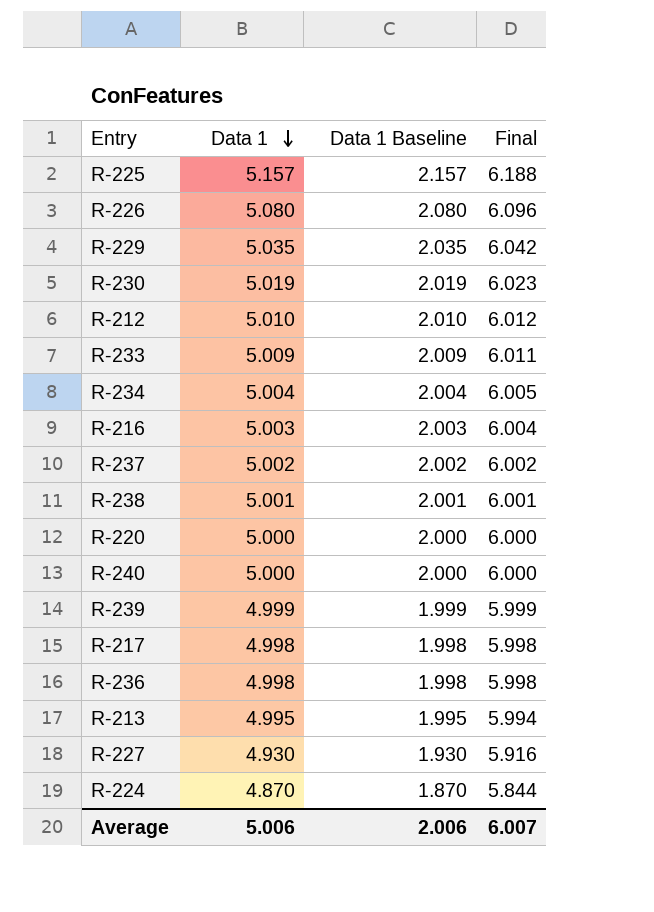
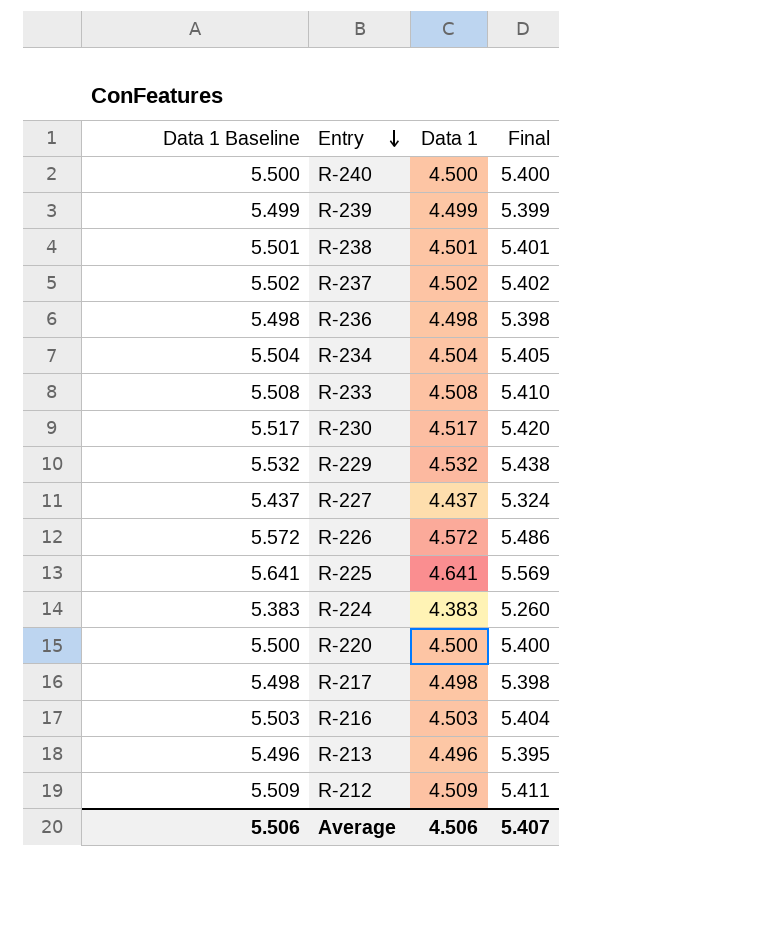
row order: Data 1 descending -> Entry descending
column Data 1 Baseline | formula: [Data 1] - 3 -> [Data 1] + 1
column Data 1 Baseline | position: 3 -> 1
R-240 | Data 1: 5.000 -> 4.500
R-240 | Final: 6.000 -> 5.400
R-239 | Data 1: 4.999 -> 4.499
R-239 | Final: 5.999 -> 5.399
R-238 | Data 1: 5.001 -> 4.501
R-238 | Final: 6.001 -> 5.401
R-237 | Data 1: 5.002 -> 4.502
R-237 | Final: 6.002 -> 5.402
R-236 | Data 1: 4.998 -> 4.498
R-236 | Final: 5.998 -> 5.398
R-234 | Data 1: 5.004 -> 4.504
R-234 | Final: 6.005 -> 5.405
R-233 | Data 1: 5.009 -> 4.508
R-233 | Final: 6.011 -> 5.410
R-230 | Data 1: 5.019 -> 4.517
R-230 | Final: 6.023 -> 5.420
R-229 | Data 1: 5.035 -> 4.532
R-229 | Final: 6.042 -> 5.438
R-227 | Data 1: 4.930 -> 4.437
R-227 | Final: 5.916 -> 5.324
R-226 | Data 1: 5.080 -> 4.572
R-226 | Final: 6.096 -> 5.486
R-225 | Data 1: 5.157 -> 4.641
R-225 | Final: 6.188 -> 5.569
R-224 | Data 1: 4.870 -> 4.383
R-224 | Final: 5.844 -> 5.260
R-220 | Data 1: 5.000 -> 4.500
R-220 | Final: 6.000 -> 5.400
R-217 | Data 1: 4.998 -> 4.498
R-217 | Final: 5.998 -> 5.398
R-216 | Data 1: 5.003 -> 4.503
R-216 | Final: 6.004 -> 5.404
R-213 | Data 1: 4.995 -> 4.496
R-213 | Final: 5.994 -> 5.395
R-212 | Data 1: 5.010 -> 4.509
R-212 | Final: 6.012 -> 5.411
Average | Data 1 Baseline: 2.006 -> 5.506
Average | Data 1: 5.006 -> 4.506
Average | Final: 6.007 -> 5.407

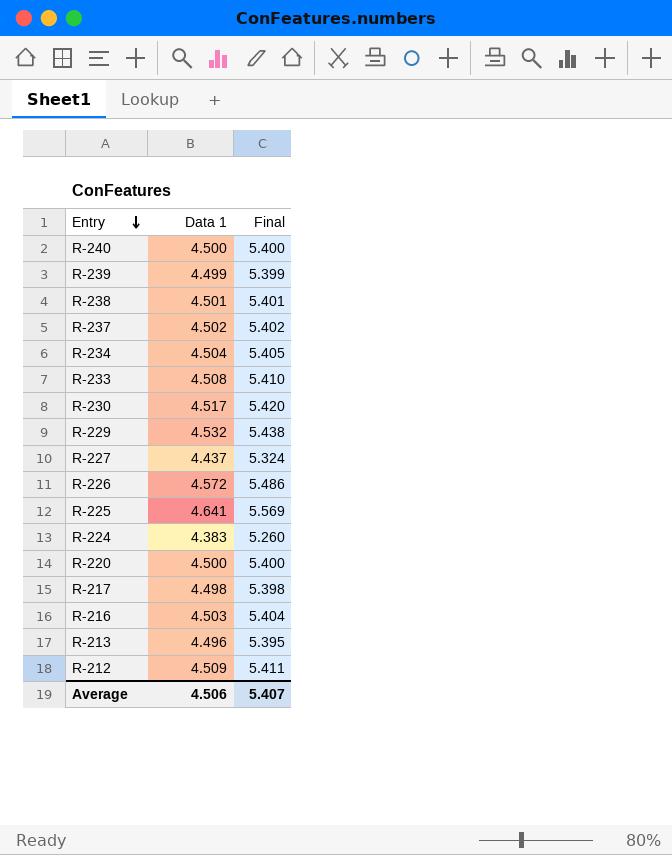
column Data 1 Baseline | formula: [Data 1] + 1 -> none
row R-236: 5.498 | 4.498 | 5.398 -> none

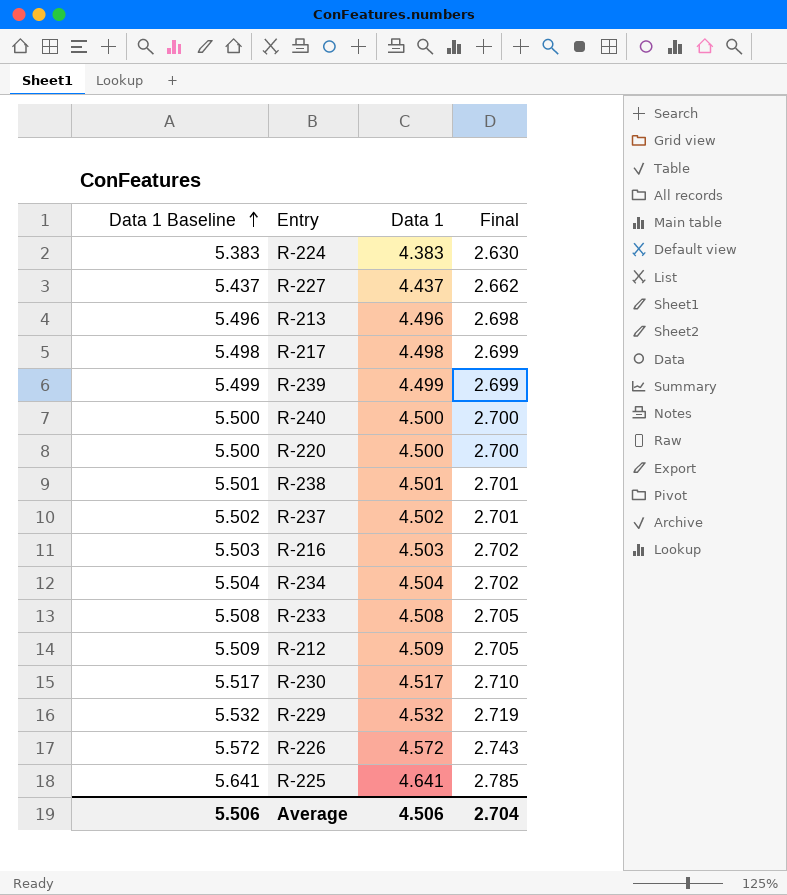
row order: Entry descending -> Data 1 Baseline ascending
column Data 1 Baseline | formula: none -> [Data 1] + 1
column Final | formula: [Data 1] * 1.2 -> [Data 1] * 0.6
Average | Final: 5.407 -> 2.704

